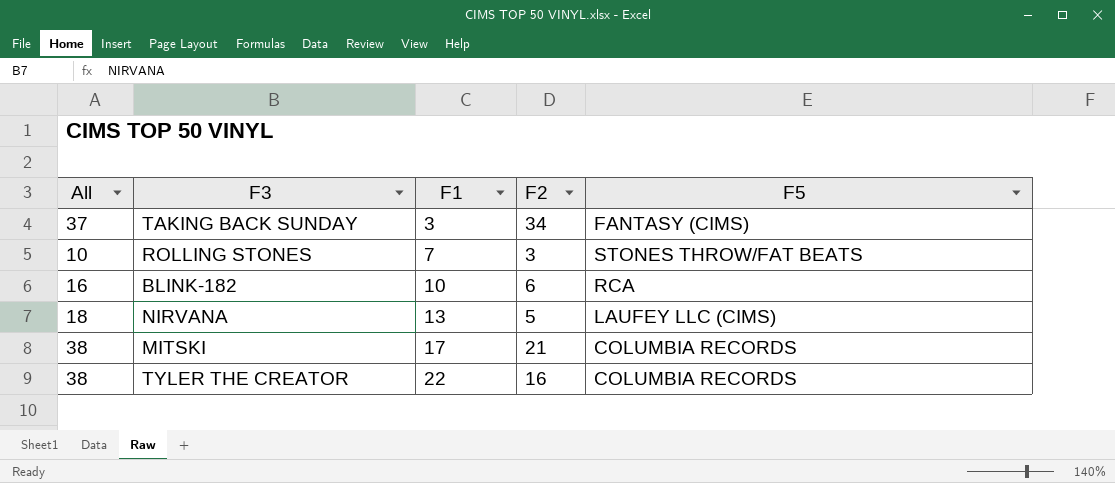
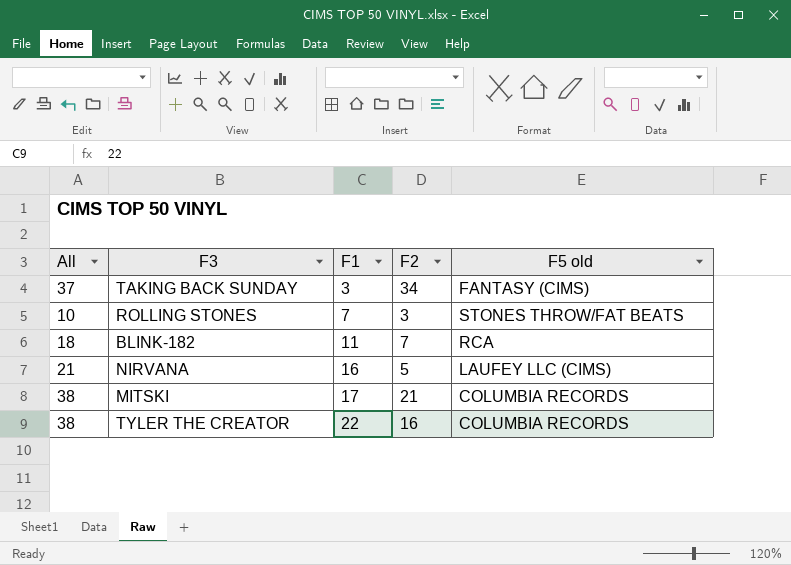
column name: F5 -> F5 old
BLINK-182 | All: 16 -> 18
BLINK-182 | F1: 10 -> 11
BLINK-182 | F2: 6 -> 7
NIRVANA | All: 18 -> 21
NIRVANA | F1: 13 -> 16

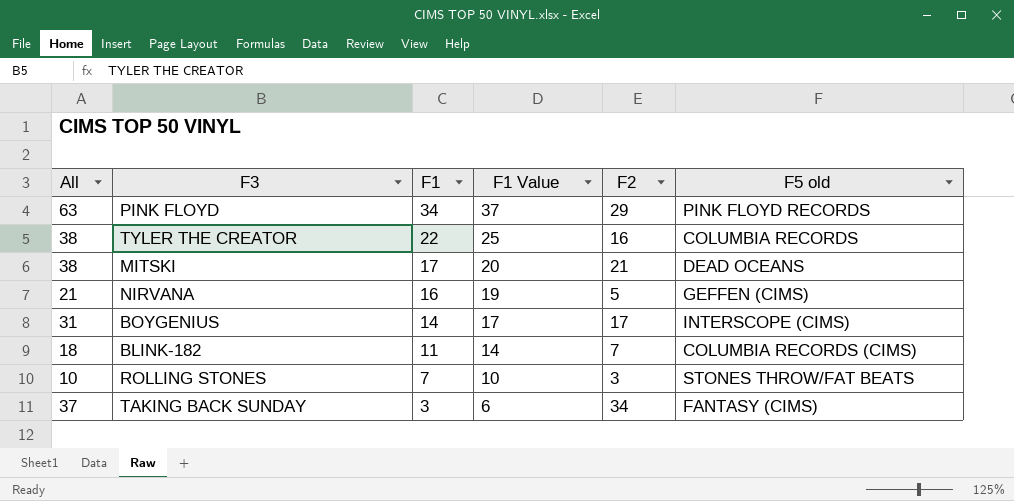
row order: F1 ascending -> F1 descending
column F1 Value | formula: none -> [F1] + 3
row PINK FLOYD: none -> 63 | 34 | 37 | 29 | PINK FLOYD RECORDS
MITSKI | F5 old: COLUMBIA RECORDS -> DEAD OCEANS
NIRVANA | F5 old: LAUFEY LLC (CIMS) -> GEFFEN (CIMS)
row BOYGENIUS: none -> 31 | 14 | 17 | 17 | INTERSCOPE (CIMS)
BLINK-182 | F5 old: RCA -> COLUMBIA RECORDS (CIMS)

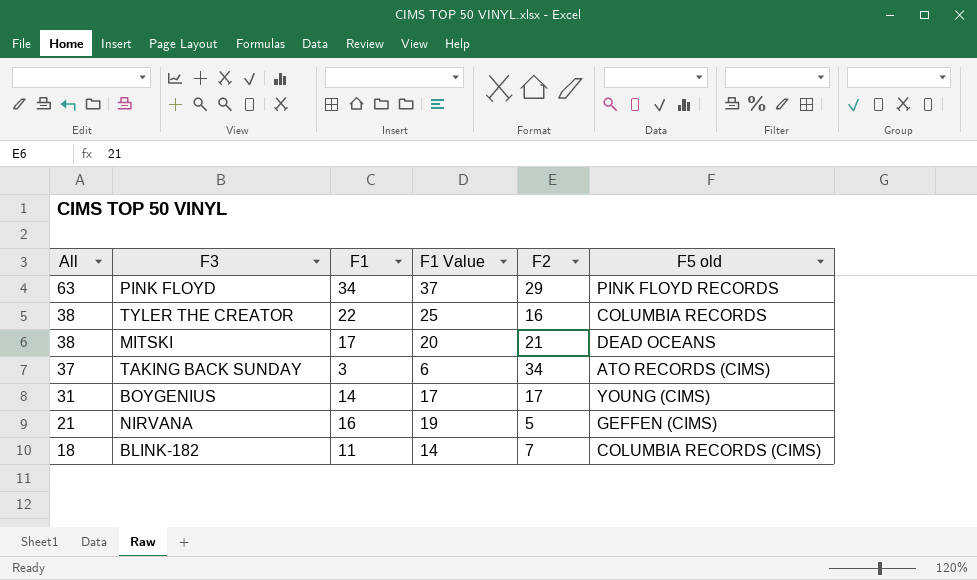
row order: F1 descending -> All descending
row ROLLING STONES: 10 | 7 | 10 | 3 | STONES THROW/FAT BEATS -> none
TAKING BACK SUNDAY | F5 old: FANTASY (CIMS) -> ATO RECORDS (CIMS)
BOYGENIUS | F5 old: INTERSCOPE (CIMS) -> YOUNG (CIMS)

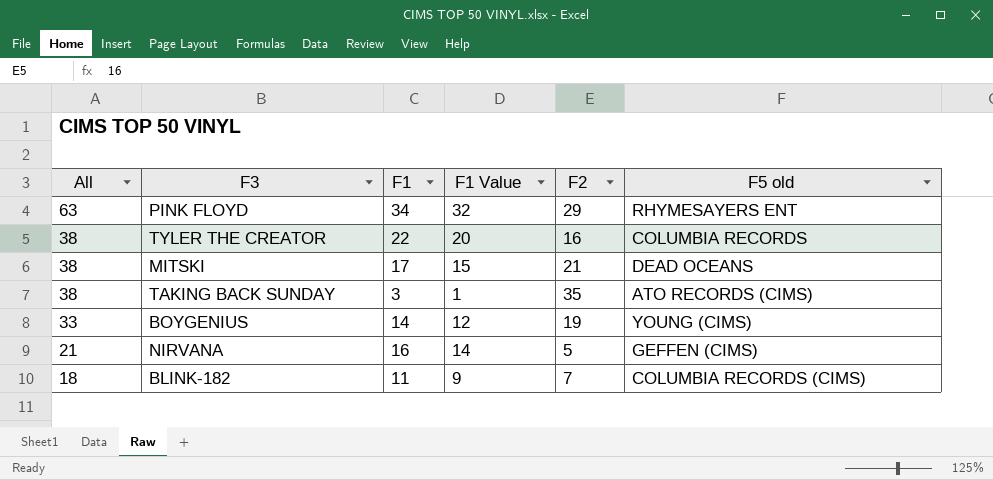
column F1 Value | formula: [F1] + 3 -> [F1] - 2
PINK FLOYD | F5 old: PINK FLOYD RECORDS -> RHYMESAYERS ENT
TAKING BACK SUNDAY | All: 37 -> 38
TAKING BACK SUNDAY | F2: 34 -> 35
BOYGENIUS | All: 31 -> 33
BOYGENIUS | F2: 17 -> 19

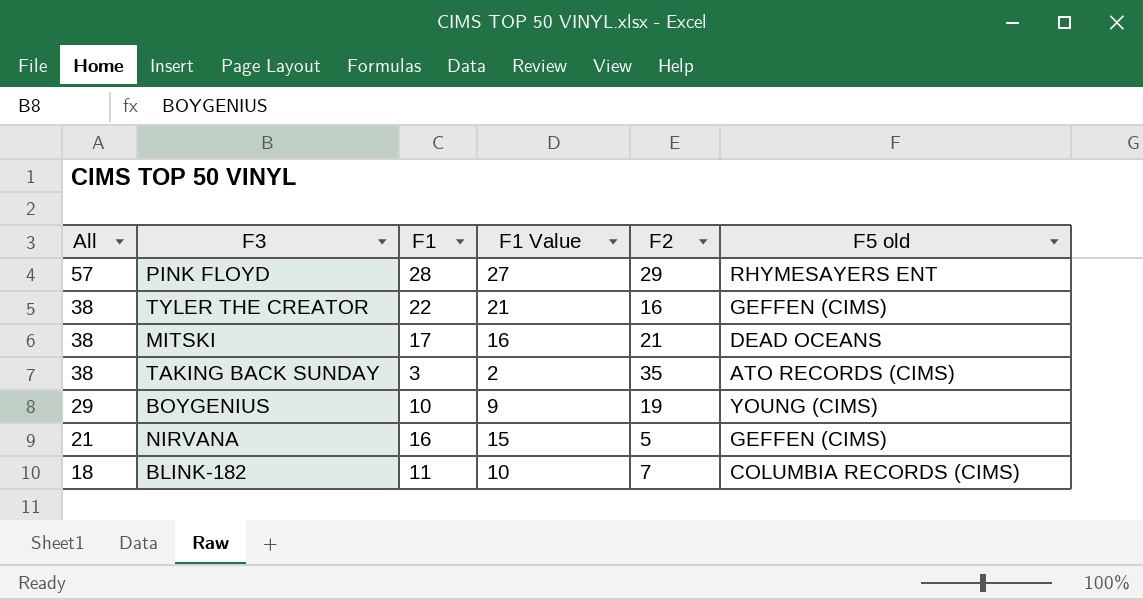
column F1 Value | formula: [F1] - 2 -> [F1] - 1
PINK FLOYD | All: 63 -> 57
PINK FLOYD | F1: 34 -> 28
TYLER THE CREATOR | F5 old: COLUMBIA RECORDS -> GEFFEN (CIMS)
BOYGENIUS | All: 33 -> 29
BOYGENIUS | F1: 14 -> 10

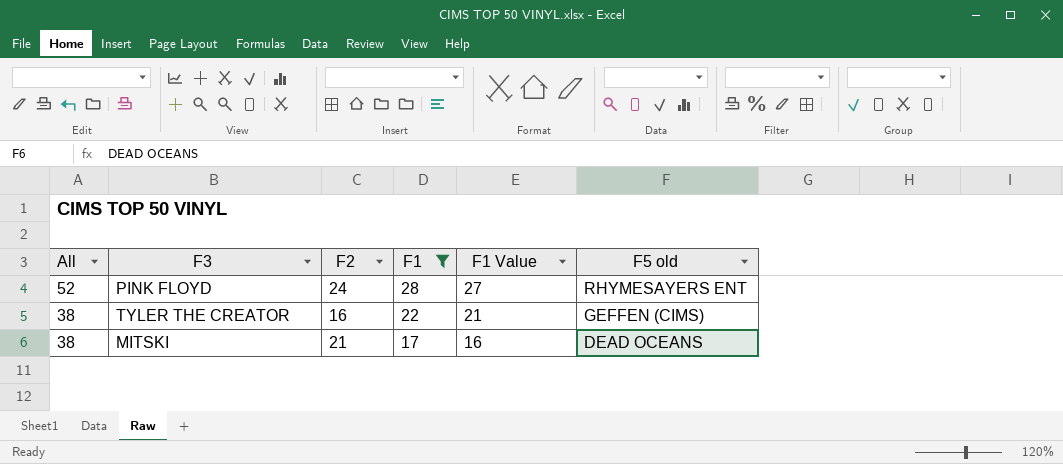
filter: none -> F1 >= 17
column F2 | position: 5 -> 3
PINK FLOYD | All: 57 -> 52
PINK FLOYD | F2: 29 -> 24

